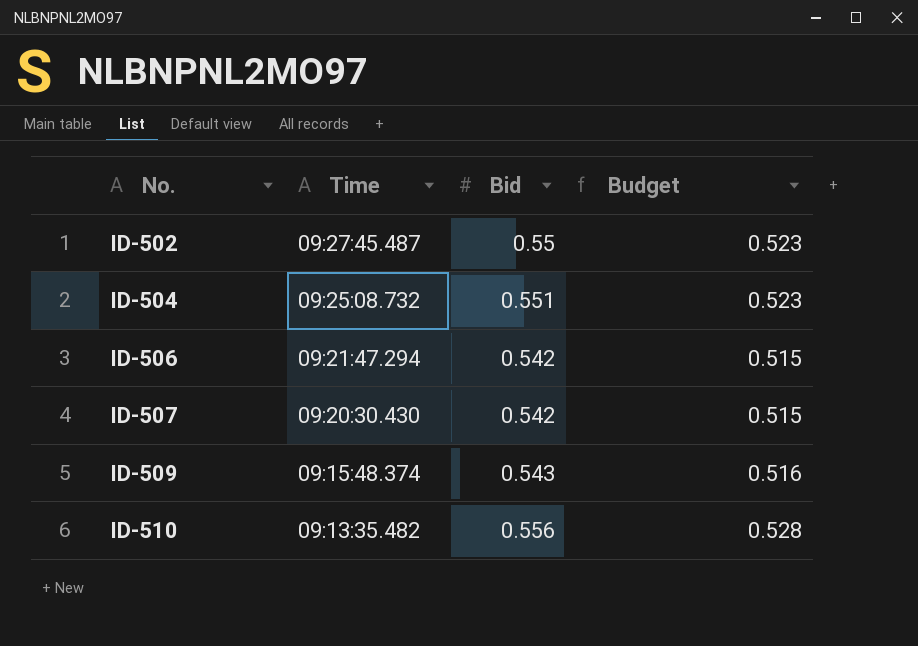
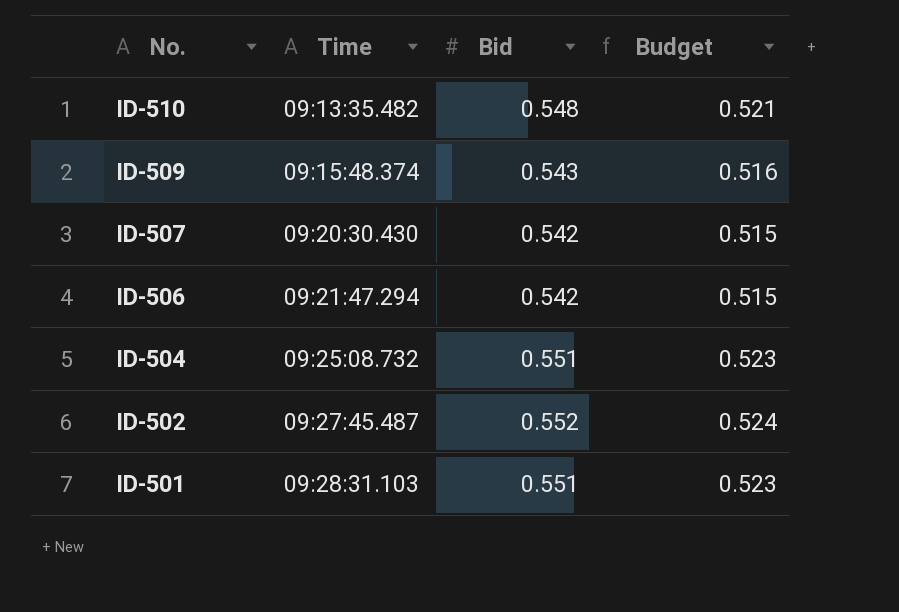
row order: No. ascending -> No. descending
ID-510 | Bid: 0.556 -> 0.548
ID-510 | Budget: 0.528 -> 0.521
ID-502 | Bid: 0.55 -> 0.552
ID-502 | Budget: 0.523 -> 0.524
row ID-501: none -> 09:28:31.103 | 0.551 | 0.523

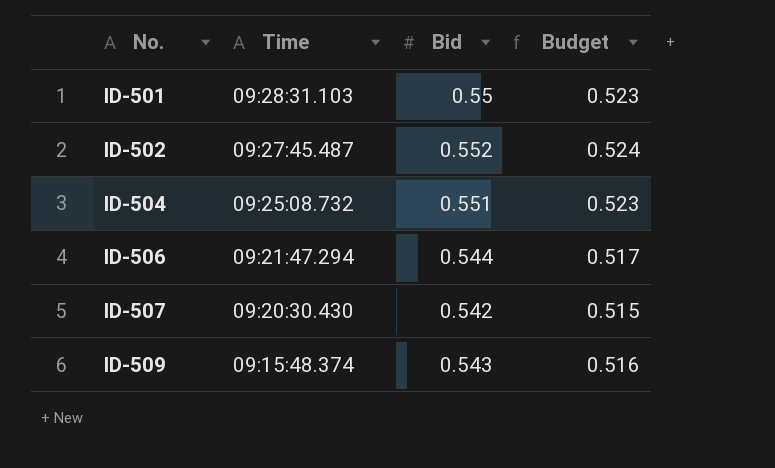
row order: No. descending -> No. ascending
row ID-510: 09:13:35.482 | 0.548 | 0.521 -> none
ID-501 | Bid: 0.551 -> 0.55
ID-506 | Bid: 0.542 -> 0.544
ID-506 | Budget: 0.515 -> 0.517

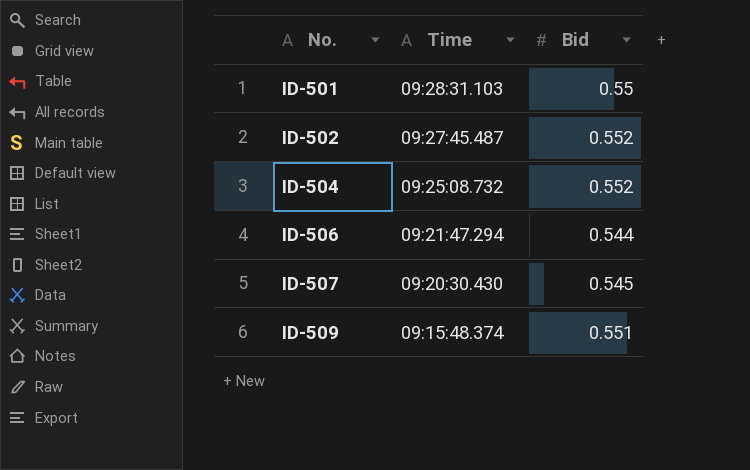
column Budget | formula: [Bid] * 0.95 -> none
ID-504 | Bid: 0.551 -> 0.552
ID-507 | Bid: 0.542 -> 0.545
ID-509 | Bid: 0.543 -> 0.551

